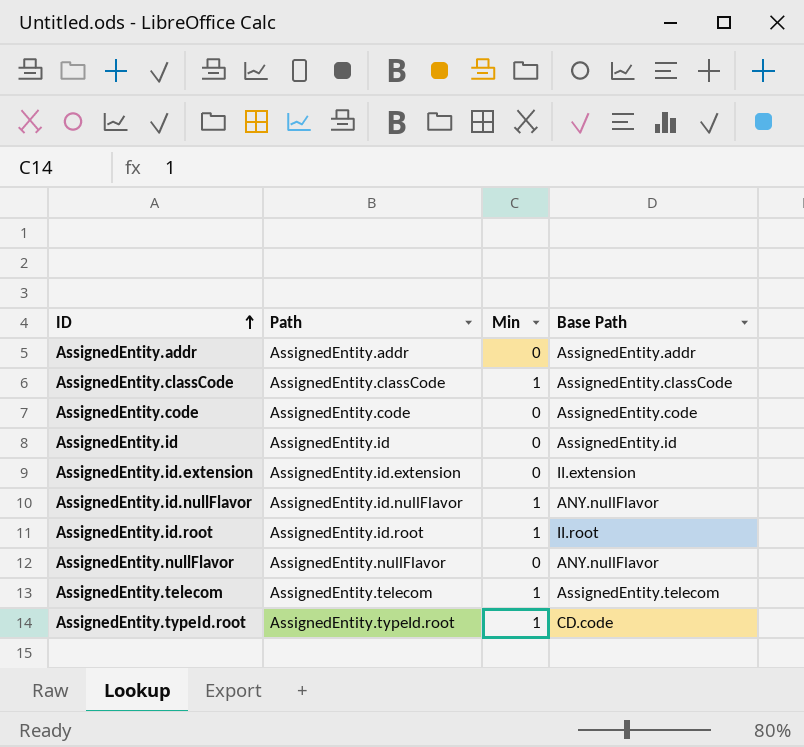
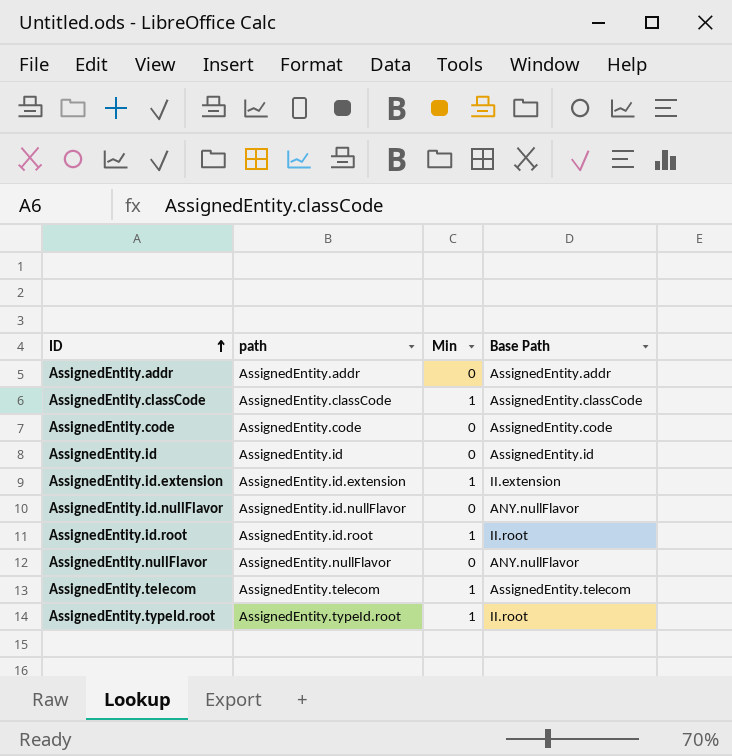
column name: Path -> path
AssignedEntity.id.extension | Min: 0 -> 1
AssignedEntity.id.nullFlavor | Min: 1 -> 0
AssignedEntity.typeId.root | Base Path: CD.code -> II.root

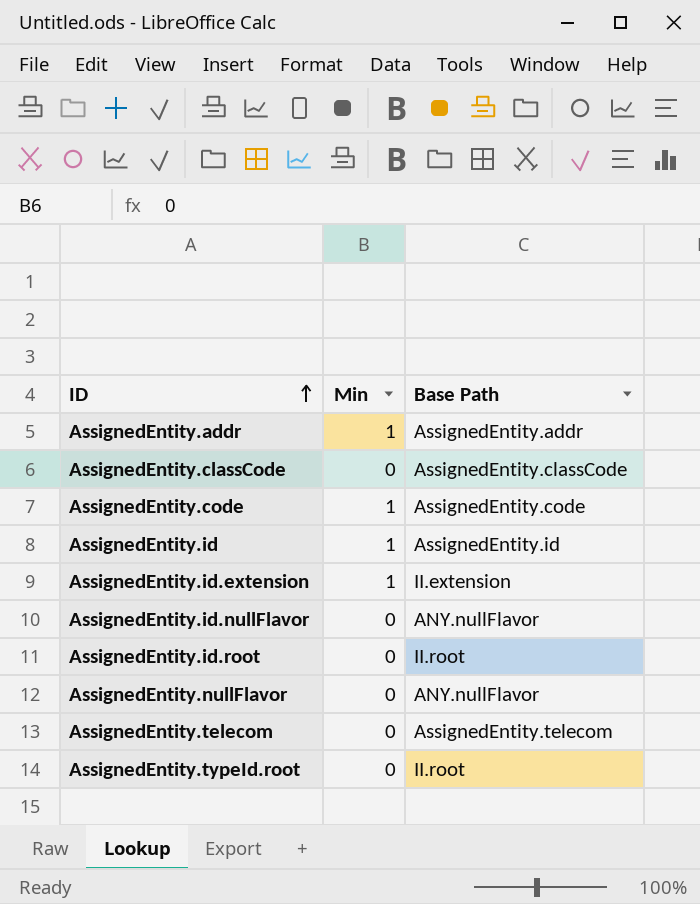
column path | position: 2 -> none
AssignedEntity.addr | Min: 0 -> 1
AssignedEntity.classCode | Min: 1 -> 0
AssignedEntity.code | Min: 0 -> 1
AssignedEntity.id | Min: 0 -> 1
AssignedEntity.id.root | Min: 1 -> 0
AssignedEntity.telecom | Min: 1 -> 0
AssignedEntity.typeId.root | Min: 1 -> 0

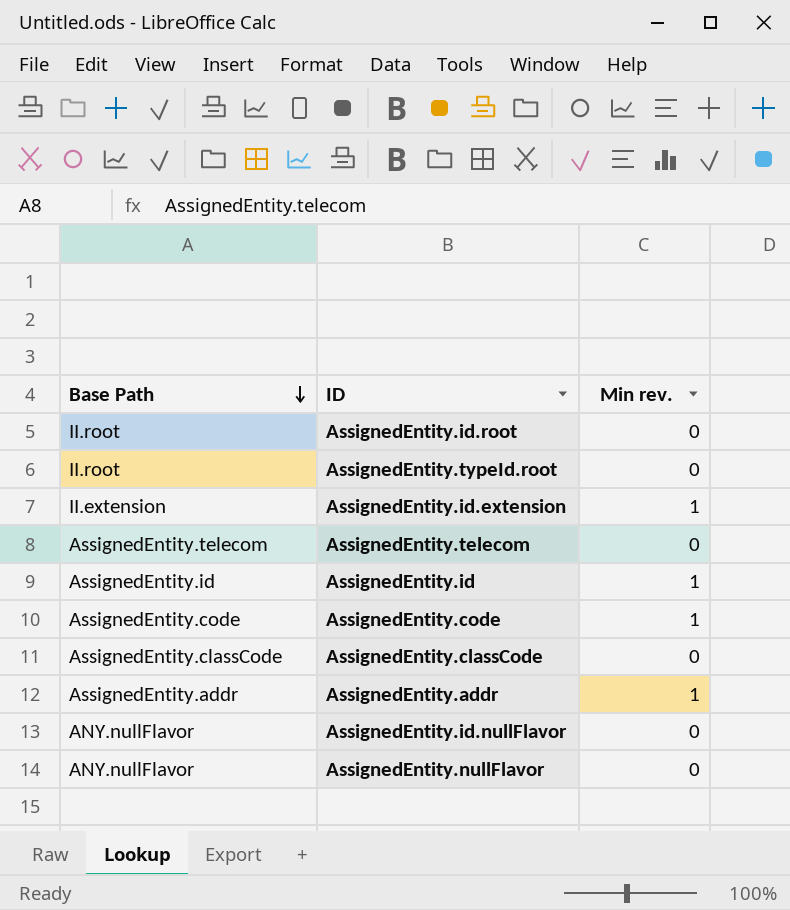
row order: ID ascending -> Base Path descending
column Base Path | position: 3 -> 1
column name: Min -> Min rev.

